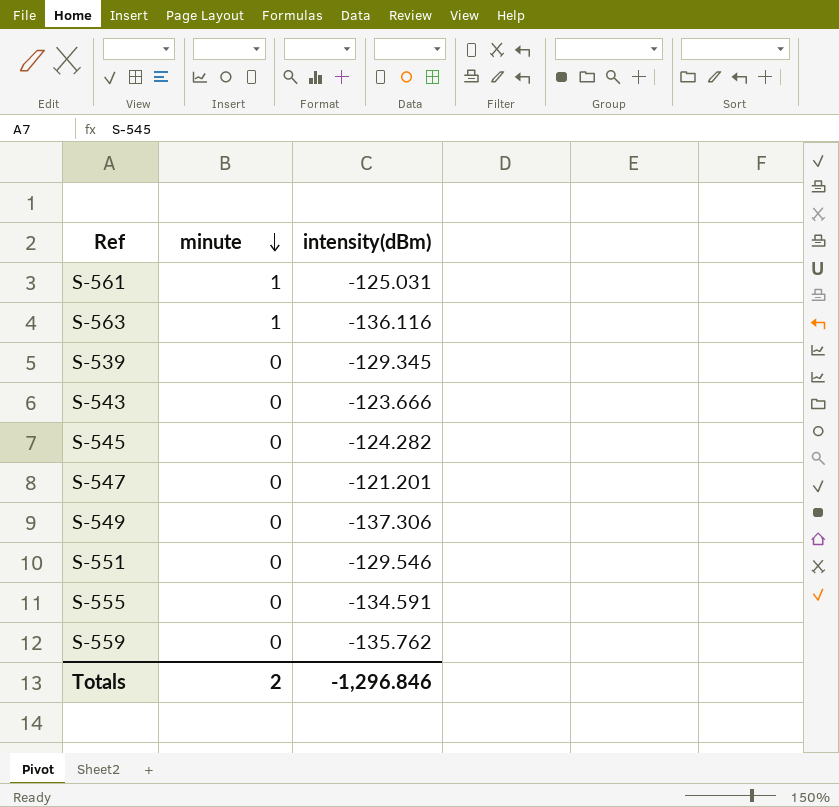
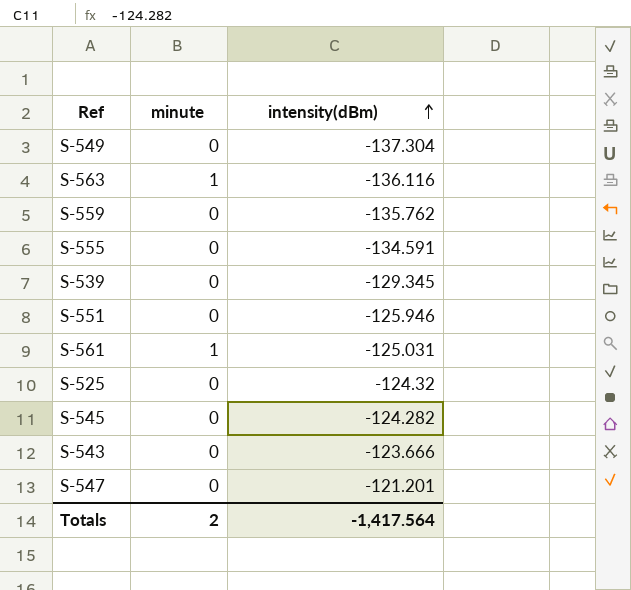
row order: minute descending -> intensity(dBm) ascending
S-549 | intensity(dBm): -137.306 -> -137.304
S-551 | intensity(dBm): -129.546 -> -125.946
row S-525: none -> 0 | -124.32
Totals | intensity(dBm): -1,296.846 -> -1,417.564

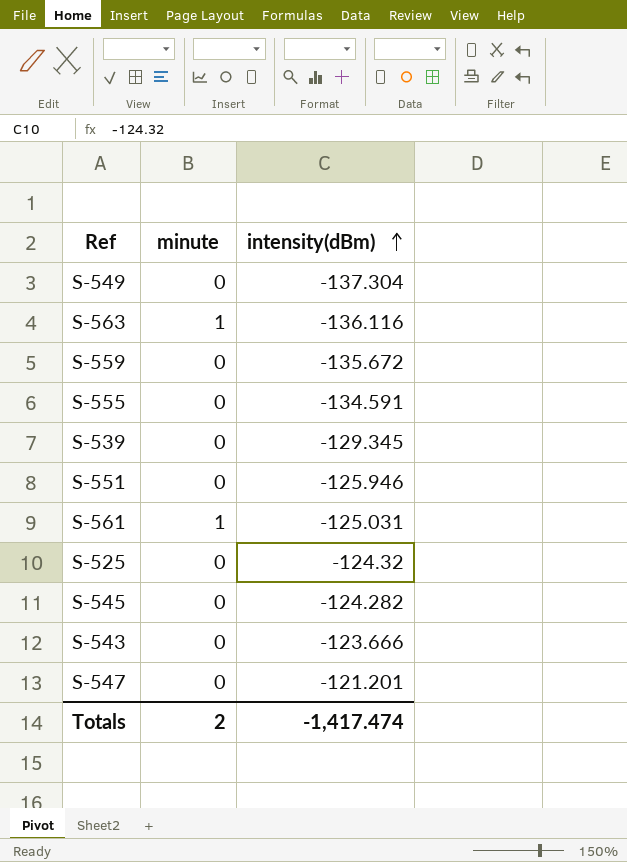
S-559 | intensity(dBm): -135.762 -> -135.672
Totals | intensity(dBm): -1,417.564 -> -1,417.474

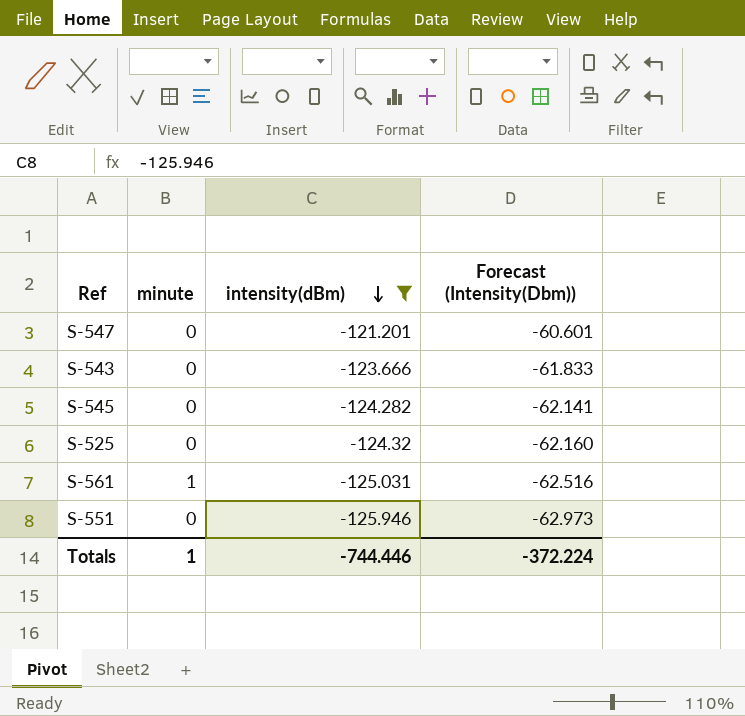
filter: none -> intensity(dBm) >= -125.946
row order: intensity(dBm) ascending -> intensity(dBm) descending
column Forecast (Intensity(Dbm)) | formula: none -> [intensity(dBm)] * 0.5
Totals | minute: 2 -> 1
Totals | intensity(dBm): -1,417.474 -> -744.446

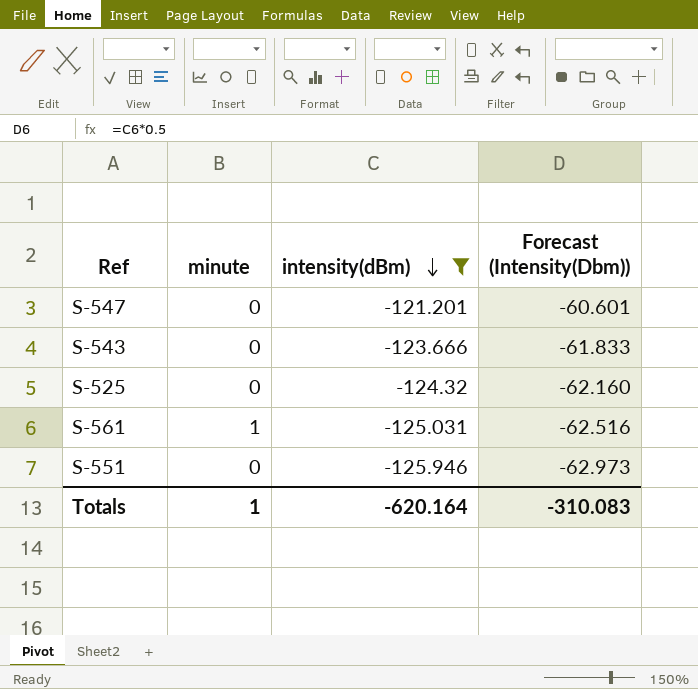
row S-545: 0 | -124.282 | -62.141 -> none
Totals | intensity(dBm): -744.446 -> -620.164
Totals | Forecast (Intensity(Dbm)): -372.224 -> -310.083

